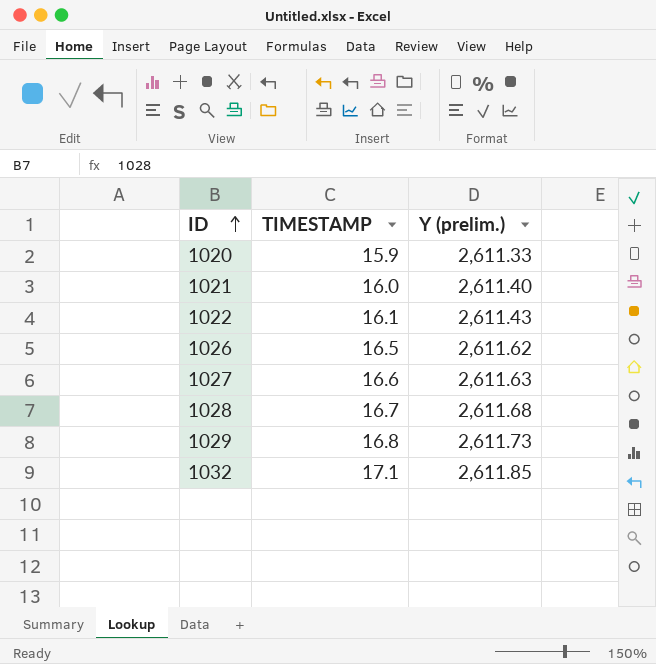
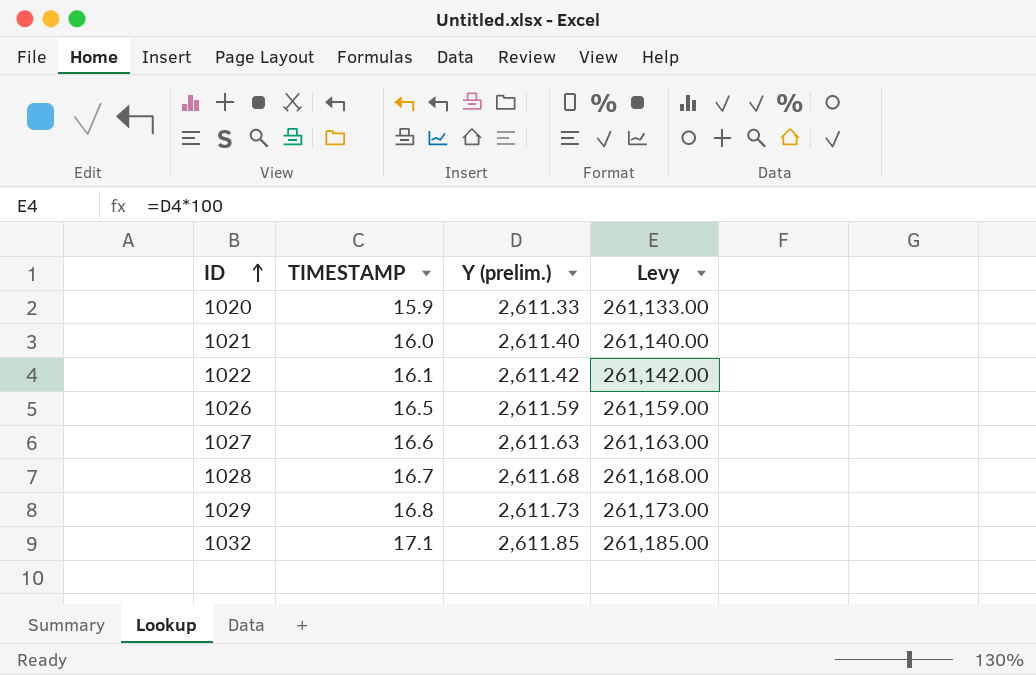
column Levy | formula: none -> [Y (prelim.)] * 100
1022 | Y (prelim.): 2,611.43 -> 2,611.42
1026 | Y (prelim.): 2,611.62 -> 2,611.59

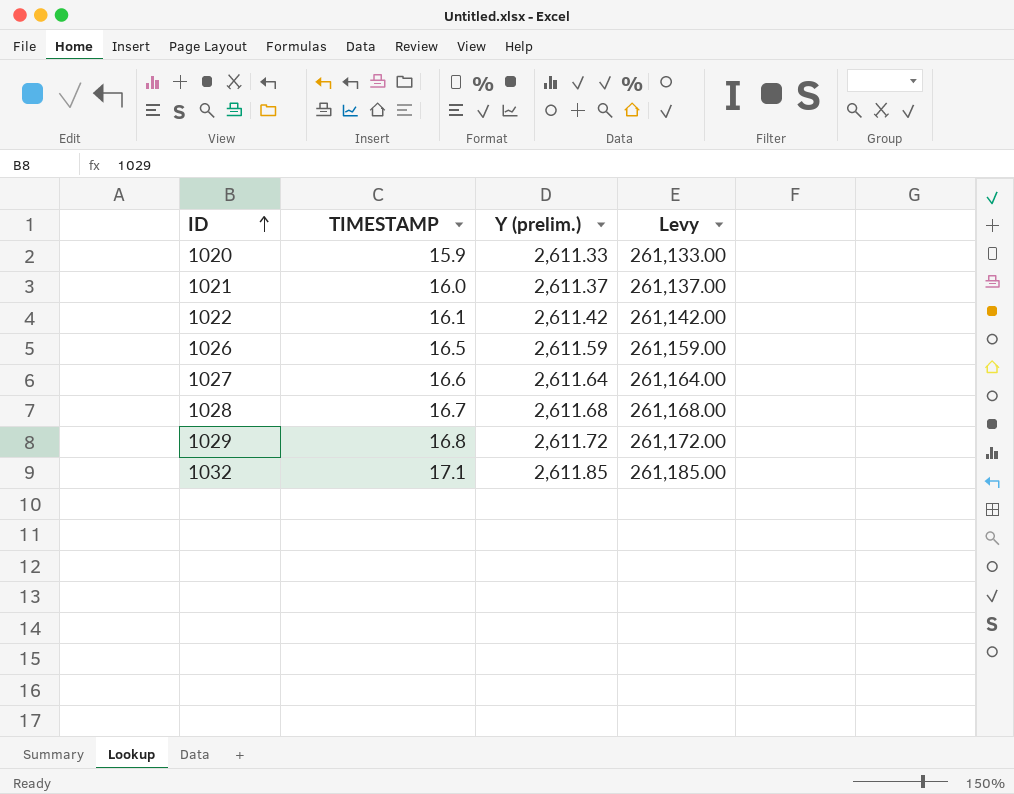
1021 | Y (prelim.): 2,611.40 -> 2,611.37
1021 | Levy: 261,140.00 -> 261,137.00
1027 | Y (prelim.): 2,611.63 -> 2,611.64
1027 | Levy: 261,163.00 -> 261,164.00
1029 | Y (prelim.): 2,611.73 -> 2,611.72
1029 | Levy: 261,173.00 -> 261,172.00

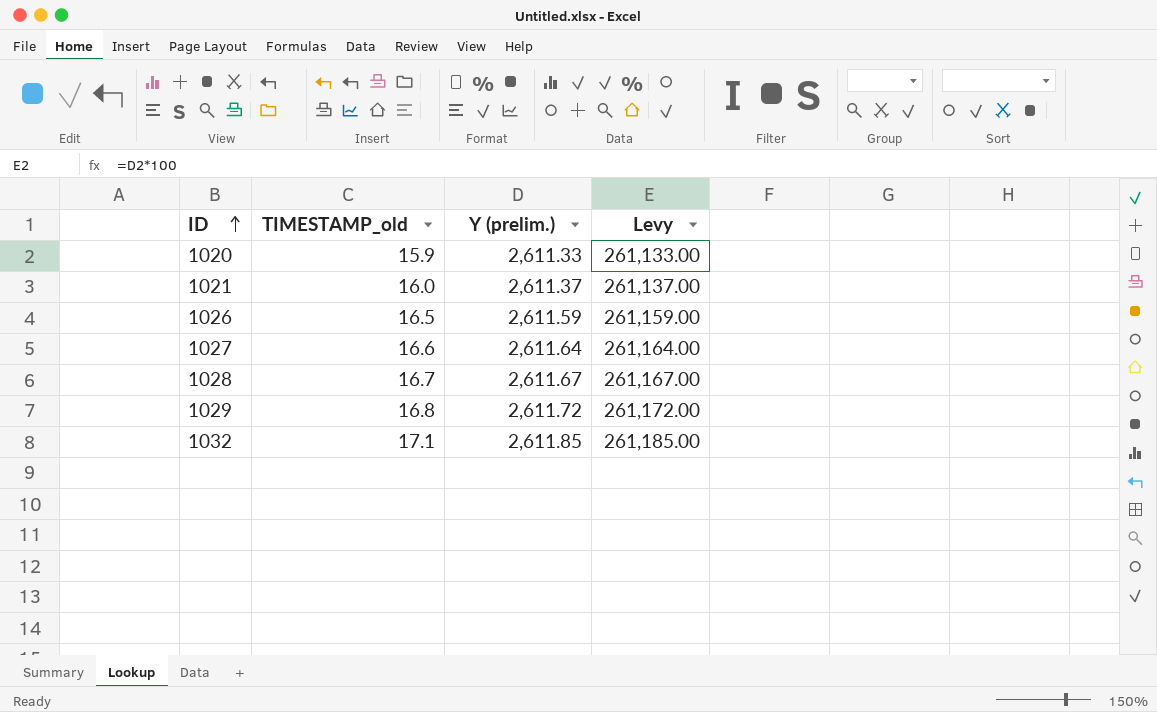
column name: TIMESTAMP -> TIMESTAMP_old
row 1022: 16.1 | 2,611.42 | 261,142.00 -> none
1028 | Y (prelim.): 2,611.68 -> 2,611.67
1028 | Levy: 261,168.00 -> 261,167.00

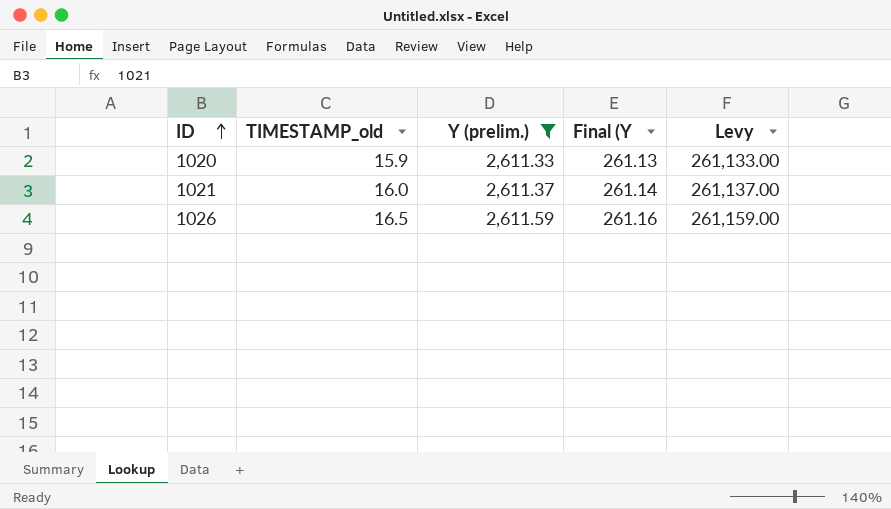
filter: none -> Y (prelim.) <= 2,611.59
column Final (Y | formula: none -> [Y (prelim.)] * 0.1

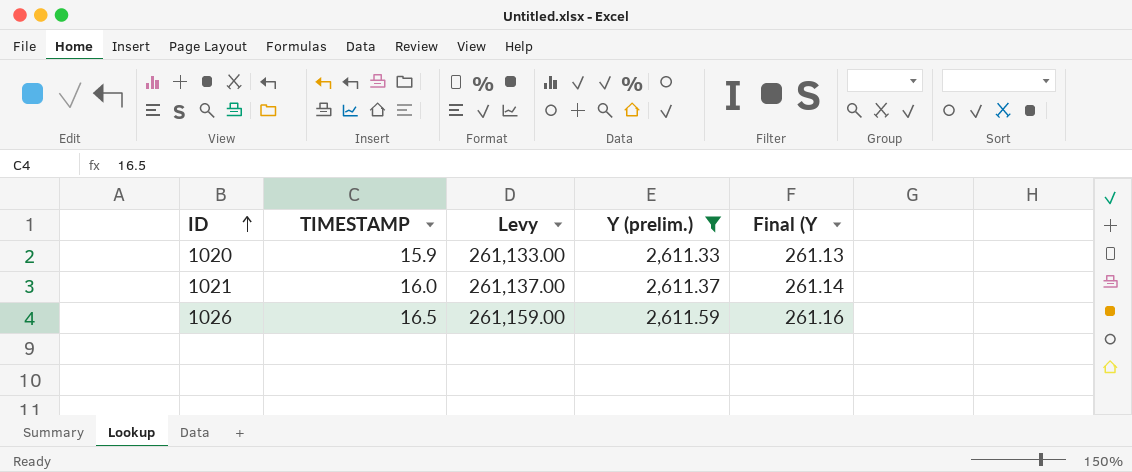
column name: TIMESTAMP_old -> TIMESTAMP
column Levy | position: 5 -> 3

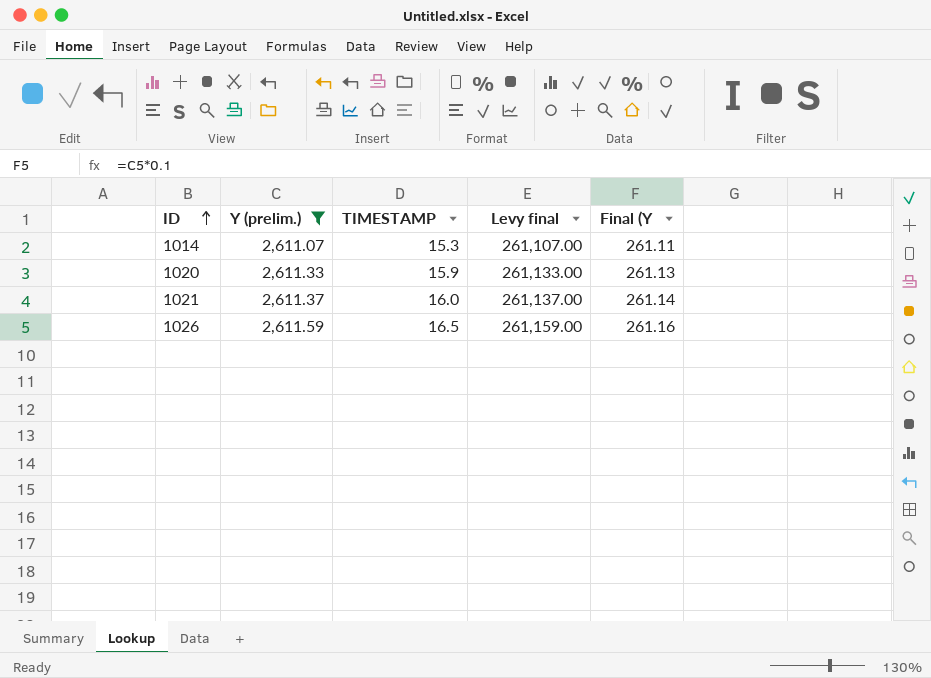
column Y (prelim.) | position: 4 -> 2
column name: Levy -> Levy final
row 1014: none -> 2,611.07 | 15.3 | 261,107.00 | 261.11

